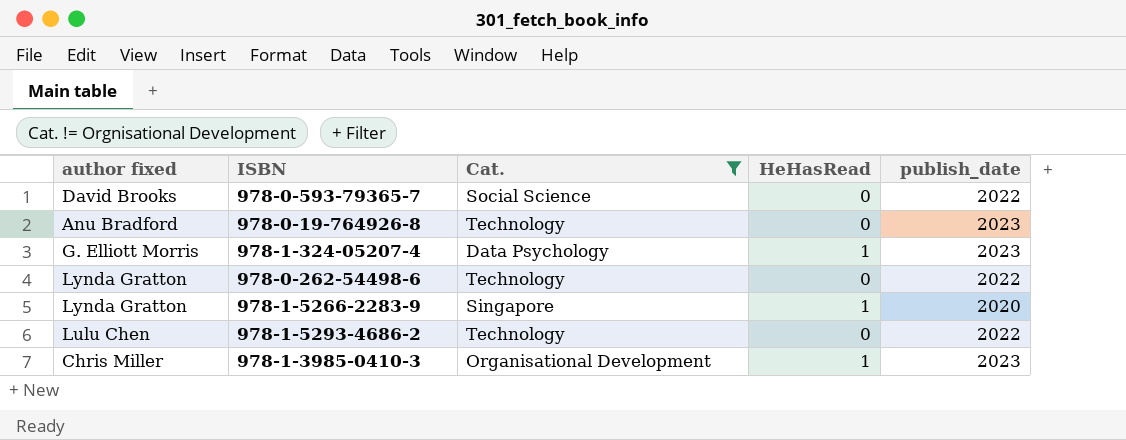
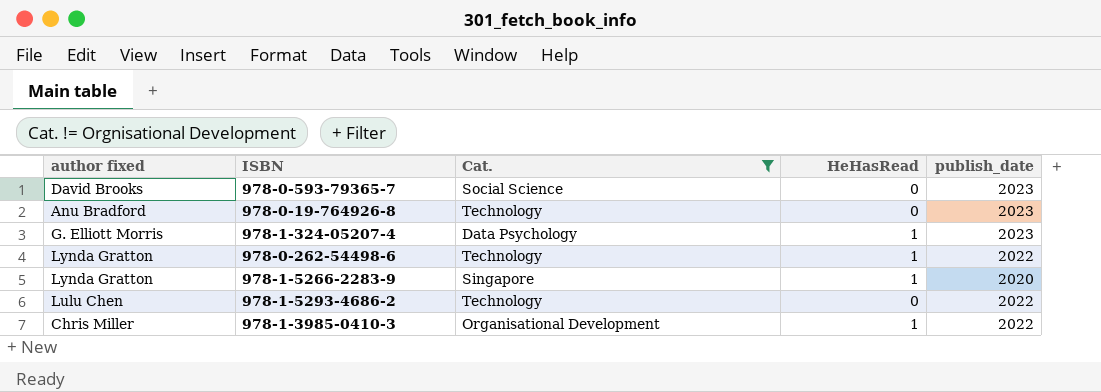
978-0-593-79365-7 | publish_date: 2022 -> 2023
978-0-262-54498-6 | HeHasRead: 0 -> 1
978-1-3985-0410-3 | publish_date: 2023 -> 2022

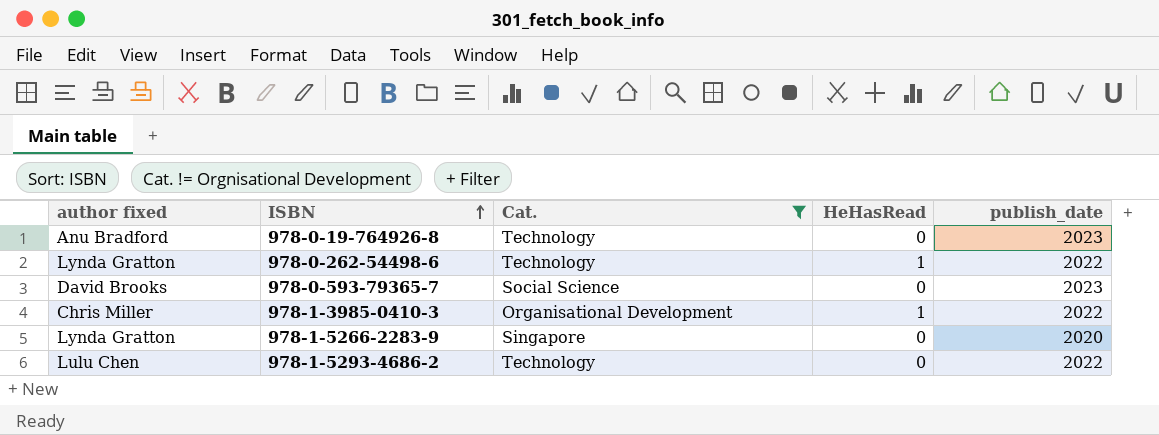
row order: none -> ISBN ascending
row 978-1-324-05207-4: G. Elliott Morris | Data Psychology | 1 | 2023 -> none
978-1-5266-2283-9 | HeHasRead: 1 -> 0

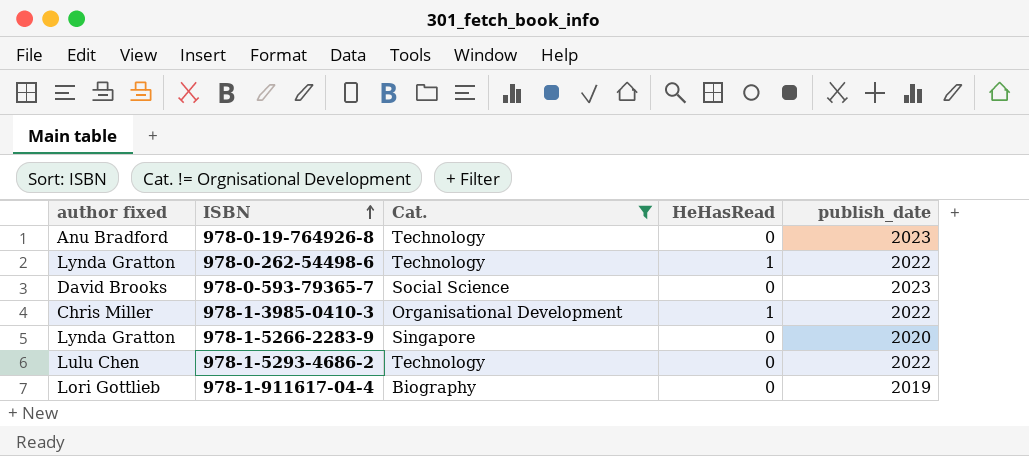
row 978-1-911617-04-4: none -> Lori Gottlieb | Biography | 0 | 2019

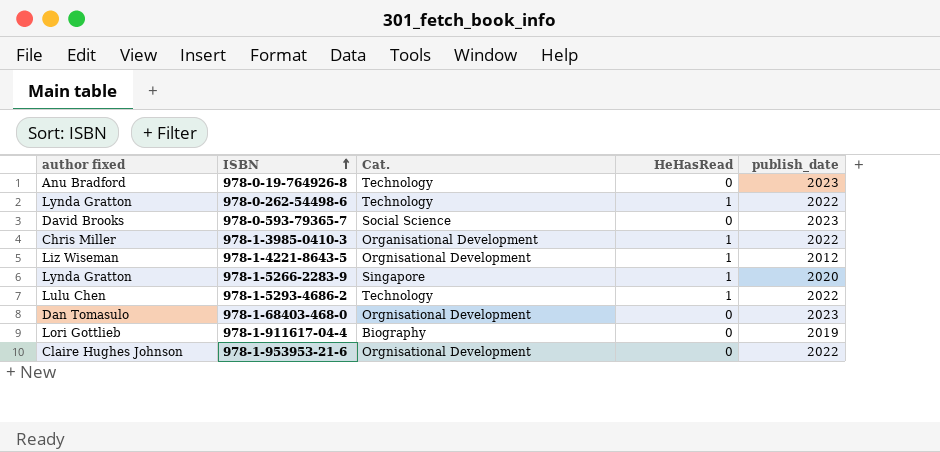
filter: Cat. != Orgnisational Development -> none
978-1-5266-2283-9 | HeHasRead: 0 -> 1
978-1-5293-4686-2 | HeHasRead: 0 -> 1

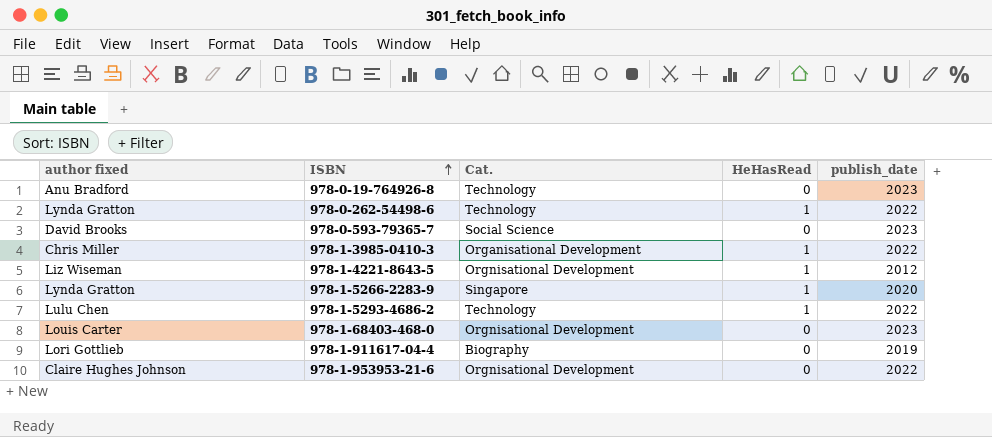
978-1-68403-468-0 | author fixed: Dan Tomasulo -> Louis Carter

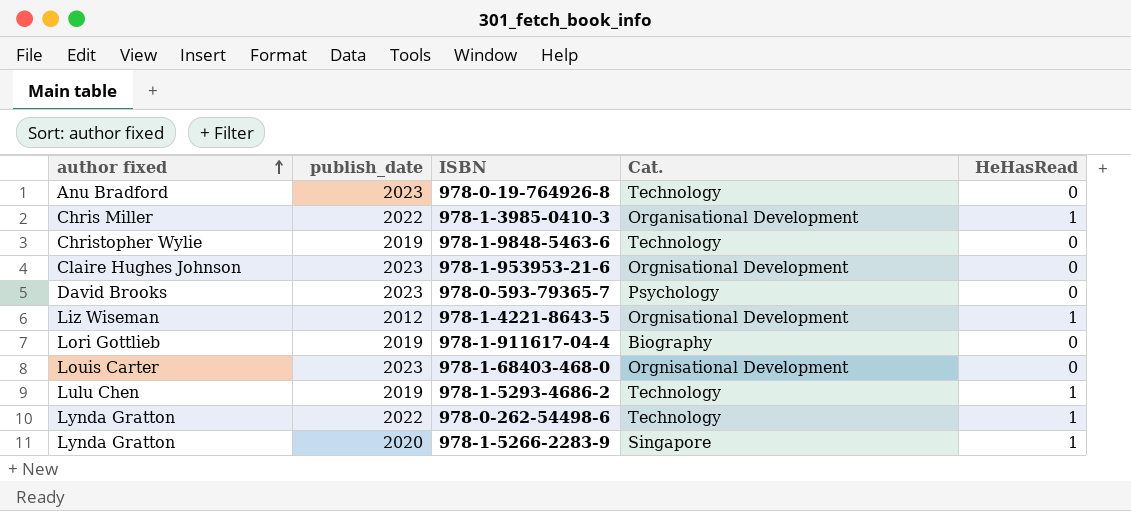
row order: ISBN ascending -> author fixed ascending
column publish_date | position: 5 -> 2
row 978-1-9848-5463-6: none -> Christopher Wylie | 2019 | Technology | 0
978-1-953953-21-6 | publish_date: 2022 -> 2023
978-0-593-79365-7 | Cat.: Social Science -> Psychology
978-1-5293-4686-2 | publish_date: 2022 -> 2019

